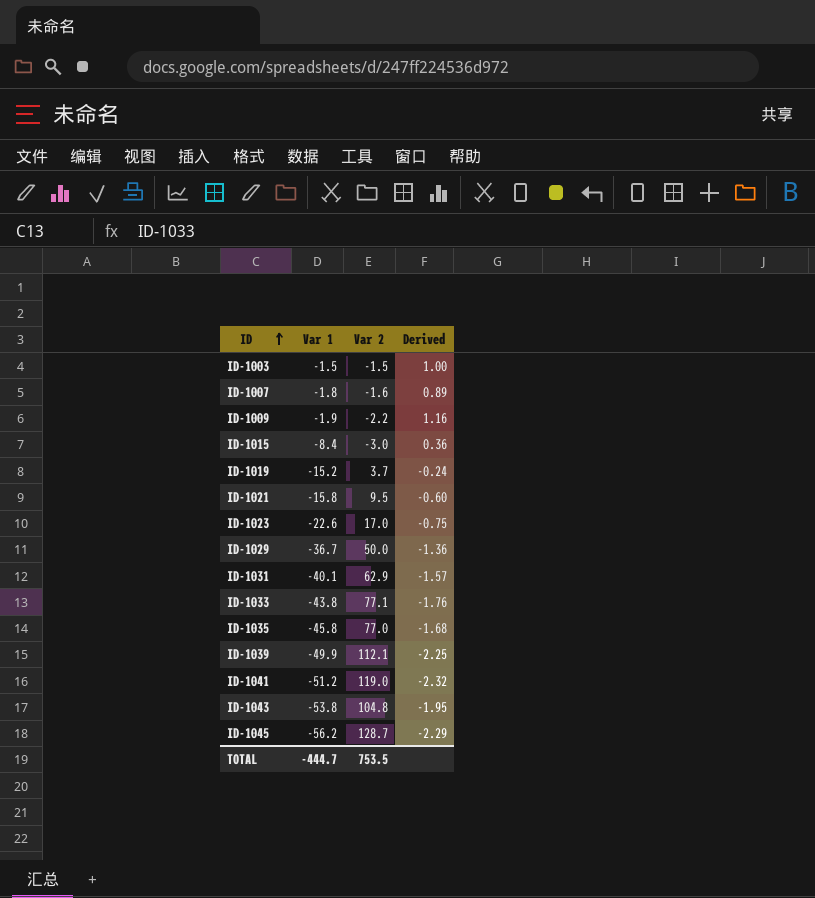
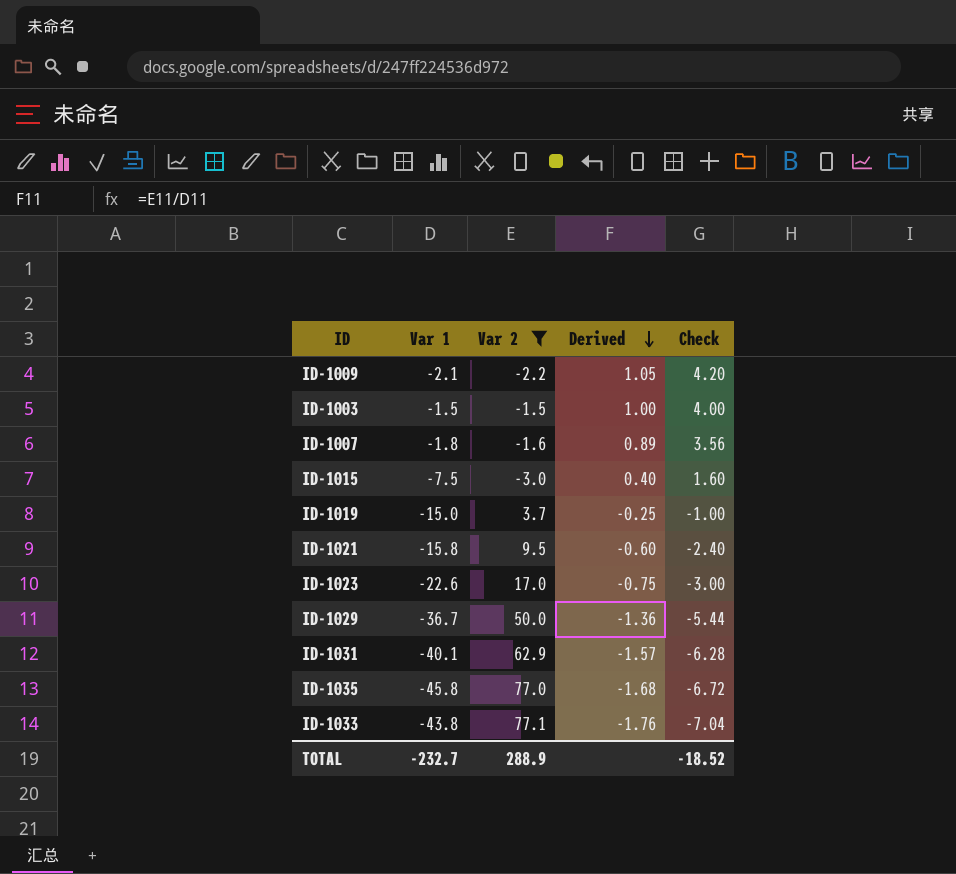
filter: none -> Var 2 <= 77.1
row order: ID ascending -> Derived descending
column Check | formula: none -> [Derived] * 4
ID-1009 | Var 1: -1.9 -> -2.1
ID-1009 | Derived: 1.16 -> 1.05
ID-1015 | Var 1: -8.4 -> -7.5
ID-1015 | Derived: 0.36 -> 0.40
ID-1019 | Var 1: -15.2 -> -15.0
ID-1019 | Derived: -0.24 -> -0.25
TOTAL | Var 1: -444.7 -> -232.7
TOTAL | Var 2: 753.5 -> 288.9

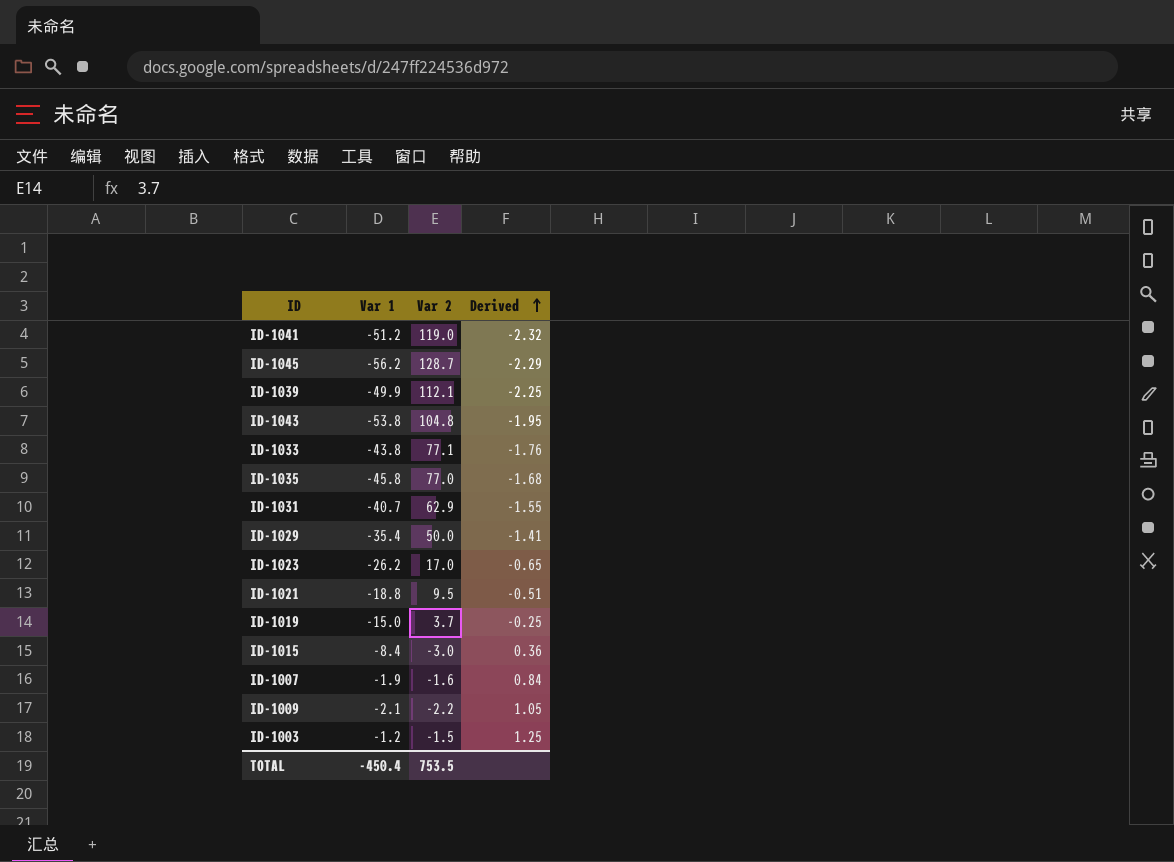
filter: Var 2 <= 77.1 -> none
row order: Derived descending -> Derived ascending
column Check | formula: [Derived] * 4 -> none
ID-1031 | Var 1: -40.1 -> -40.7
ID-1031 | Derived: -1.57 -> -1.55
ID-1029 | Var 1: -36.7 -> -35.4
ID-1029 | Derived: -1.36 -> -1.41
ID-1023 | Var 1: -22.6 -> -26.2
ID-1023 | Derived: -0.75 -> -0.65
ID-1021 | Var 1: -15.8 -> -18.8
ID-1021 | Derived: -0.60 -> -0.51
ID-1015 | Var 1: -7.5 -> -8.4
ID-1015 | Derived: 0.40 -> 0.36
ID-1007 | Var 1: -1.8 -> -1.9
ID-1007 | Derived: 0.89 -> 0.84
ID-1003 | Var 1: -1.5 -> -1.2
ID-1003 | Derived: 1.00 -> 1.25
TOTAL | Var 1: -232.7 -> -450.4
TOTAL | Var 2: 288.9 -> 753.5

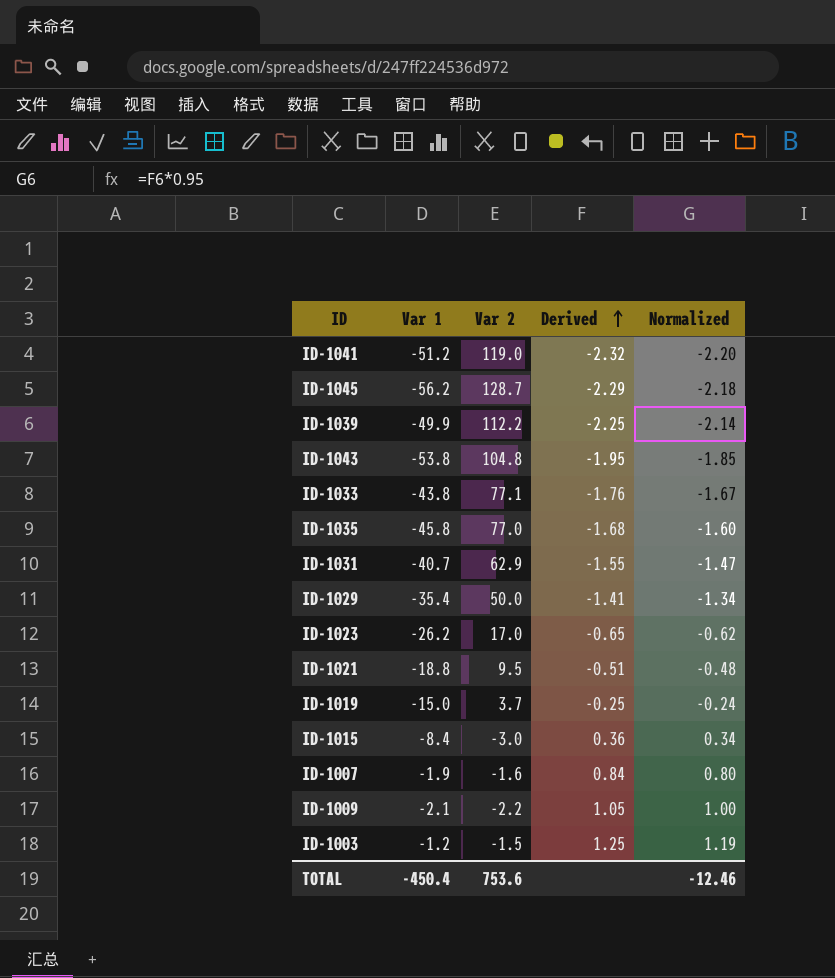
column Normalized | formula: none -> [Derived] * 0.95
ID-1039 | Var 2: 112.1 -> 112.2
TOTAL | Var 2: 753.5 -> 753.6

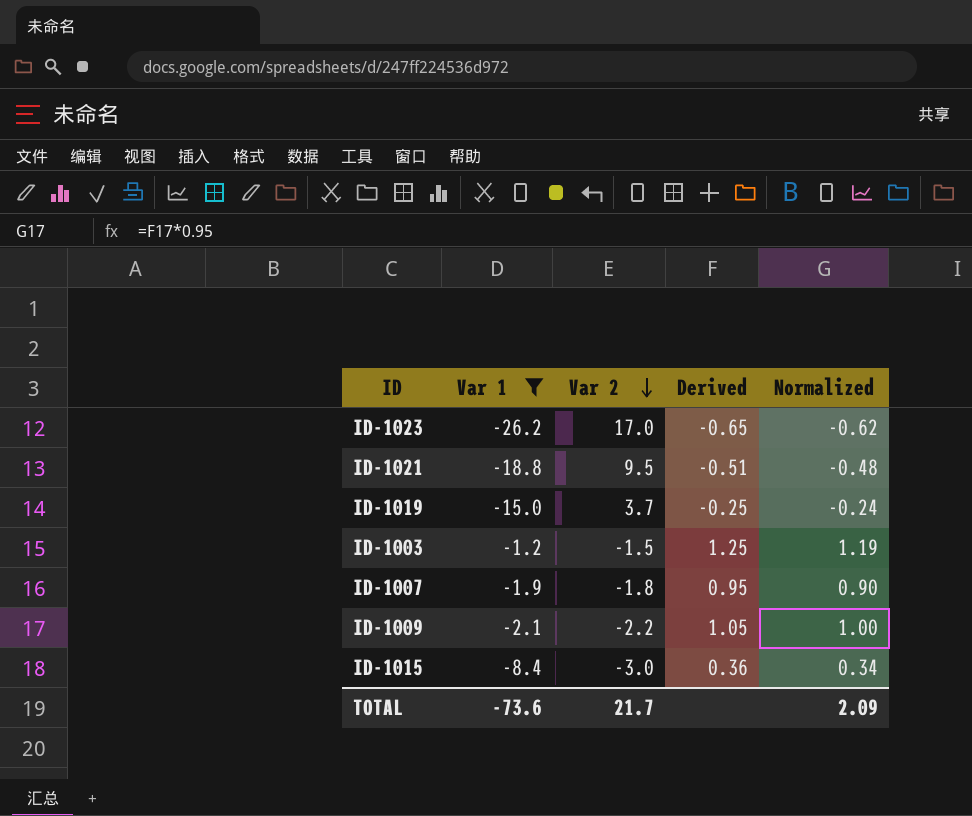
filter: none -> Var 1 >= -26.2
row order: Derived ascending -> Var 2 descending
ID-1007 | Var 2: -1.6 -> -1.8
ID-1007 | Derived: 0.84 -> 0.95
ID-1007 | Normalized: 0.80 -> 0.90
TOTAL | Var 1: -450.4 -> -73.6
TOTAL | Var 2: 753.6 -> 21.7
TOTAL | Normalized: -12.46 -> 2.09

